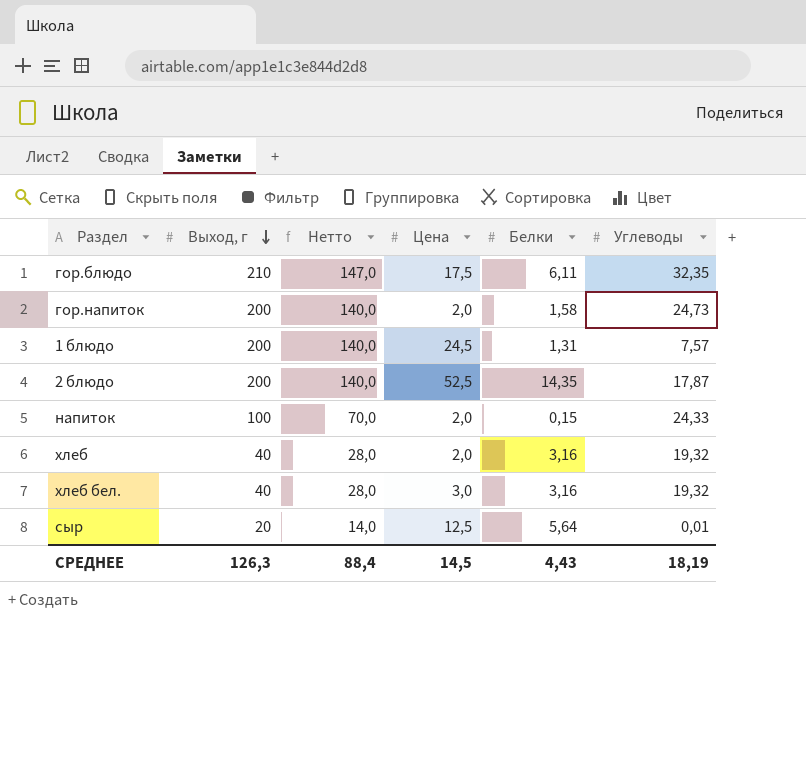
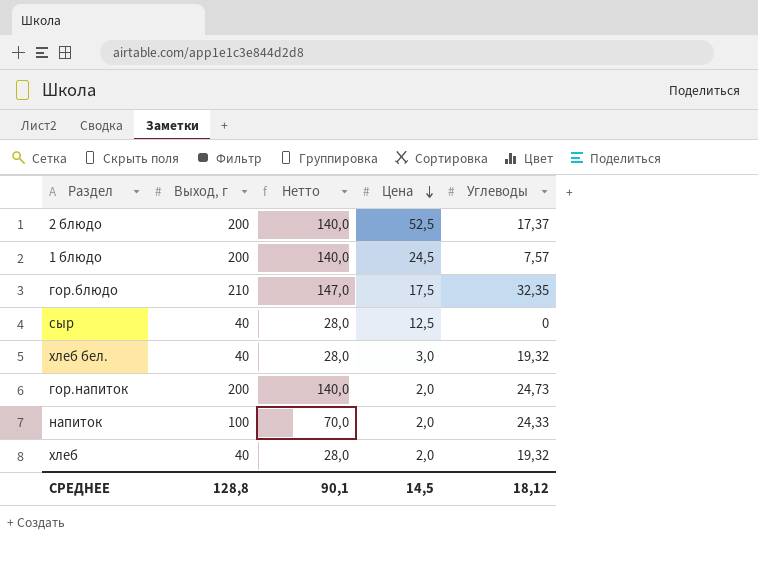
row order: Выход, г descending -> Цена descending
column Белки | position: 5 -> none
2 блюдо | Углеводы: 17,87 -> 17,37
сыр | Выход, г: 20 -> 40
сыр | Нетто: 14,0 -> 28,0
сыр | Углеводы: 0,01 -> 0
СРЕДНЕЕ | Выход, г: 126,3 -> 128,8
СРЕДНЕЕ | Нетто: 88,4 -> 90,1
СРЕДНЕЕ | Углеводы: 18,19 -> 18,12

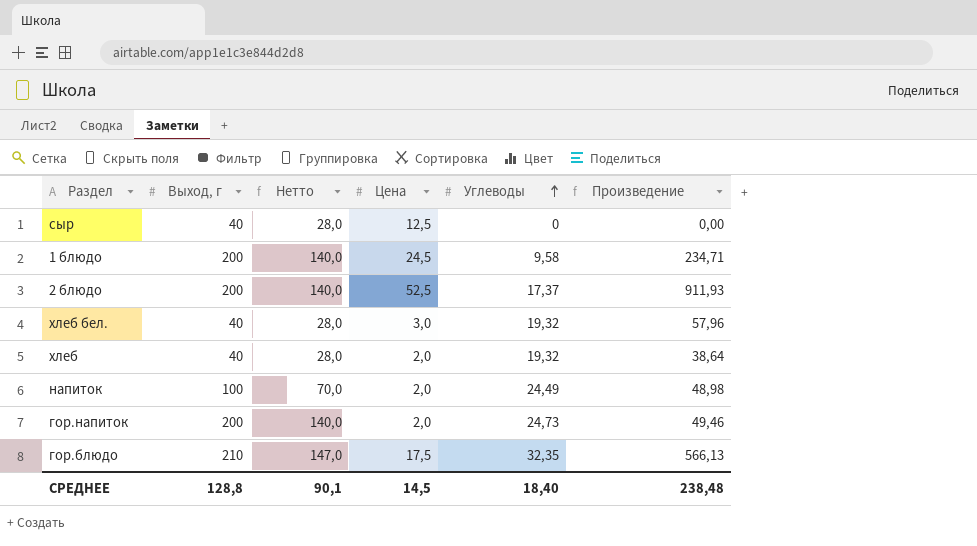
row order: Цена descending -> Углеводы ascending
column Произведение | formula: none -> [Цена] * [Углеводы]
1 блюдо | Углеводы: 7,57 -> 9,58
напиток | Углеводы: 24,33 -> 24,49
СРЕДНЕЕ | Углеводы: 18,12 -> 18,40

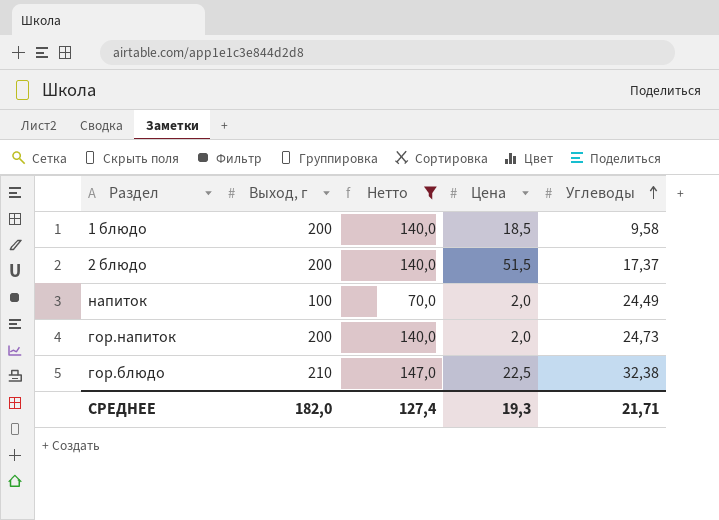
filter: none -> Нетто != 28,0
column Произведение | formula: [Цена] * [Углеводы] -> none
1 блюдо | Цена: 24,5 -> 18,5
2 блюдо | Цена: 52,5 -> 51,5
гор.блюдо | Цена: 17,5 -> 22,5
гор.блюдо | Углеводы: 32,35 -> 32,38
СРЕДНЕЕ | Выход, г: 128,8 -> 182,0
СРЕДНЕЕ | Нетто: 90,1 -> 127,4
СРЕДНЕЕ | Цена: 14,5 -> 19,3
СРЕДНЕЕ | Углеводы: 18,40 -> 21,71

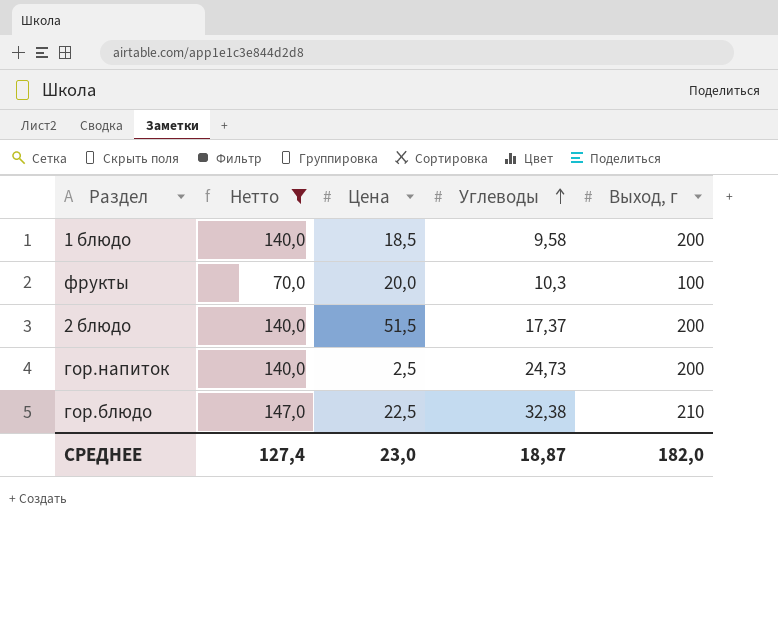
column Выход, г | position: 2 -> 5
row напиток: 100 | 70,0 | 2,0 | 24,49 -> none
row фрукты: none -> 70,0 | 20,0 | 10,3 | 100
гор.напиток | Цена: 2,0 -> 2,5
СРЕДНЕЕ | Цена: 19,3 -> 23,0
СРЕДНЕЕ | Углеводы: 21,71 -> 18,87

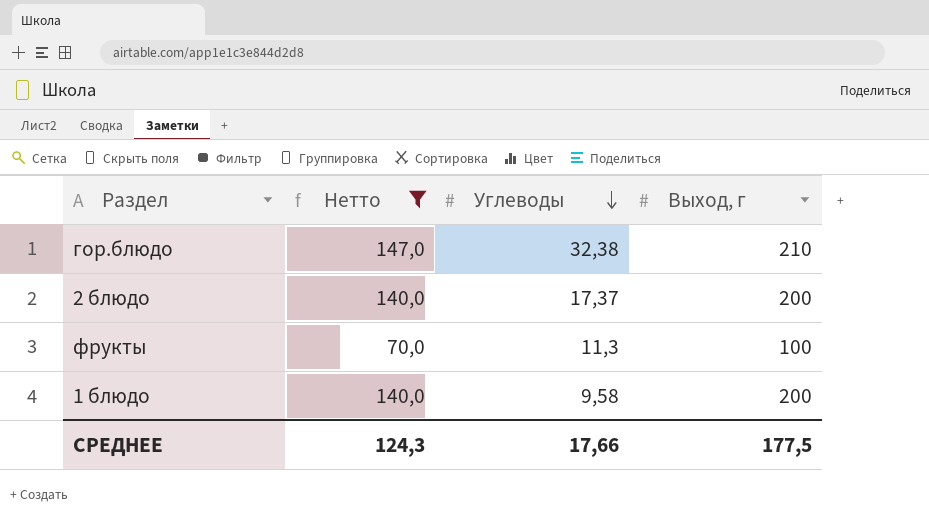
row order: Углеводы ascending -> Углеводы descending
column Цена | position: 3 -> none
row гор.напиток: 140,0 | 2,5 | 24,73 | 200 -> none
фрукты | Углеводы: 10,3 -> 11,3
СРЕДНЕЕ | Нетто: 127,4 -> 124,3
СРЕДНЕЕ | Углеводы: 18,87 -> 17,66
СРЕДНЕЕ | Выход, г: 182,0 -> 177,5

